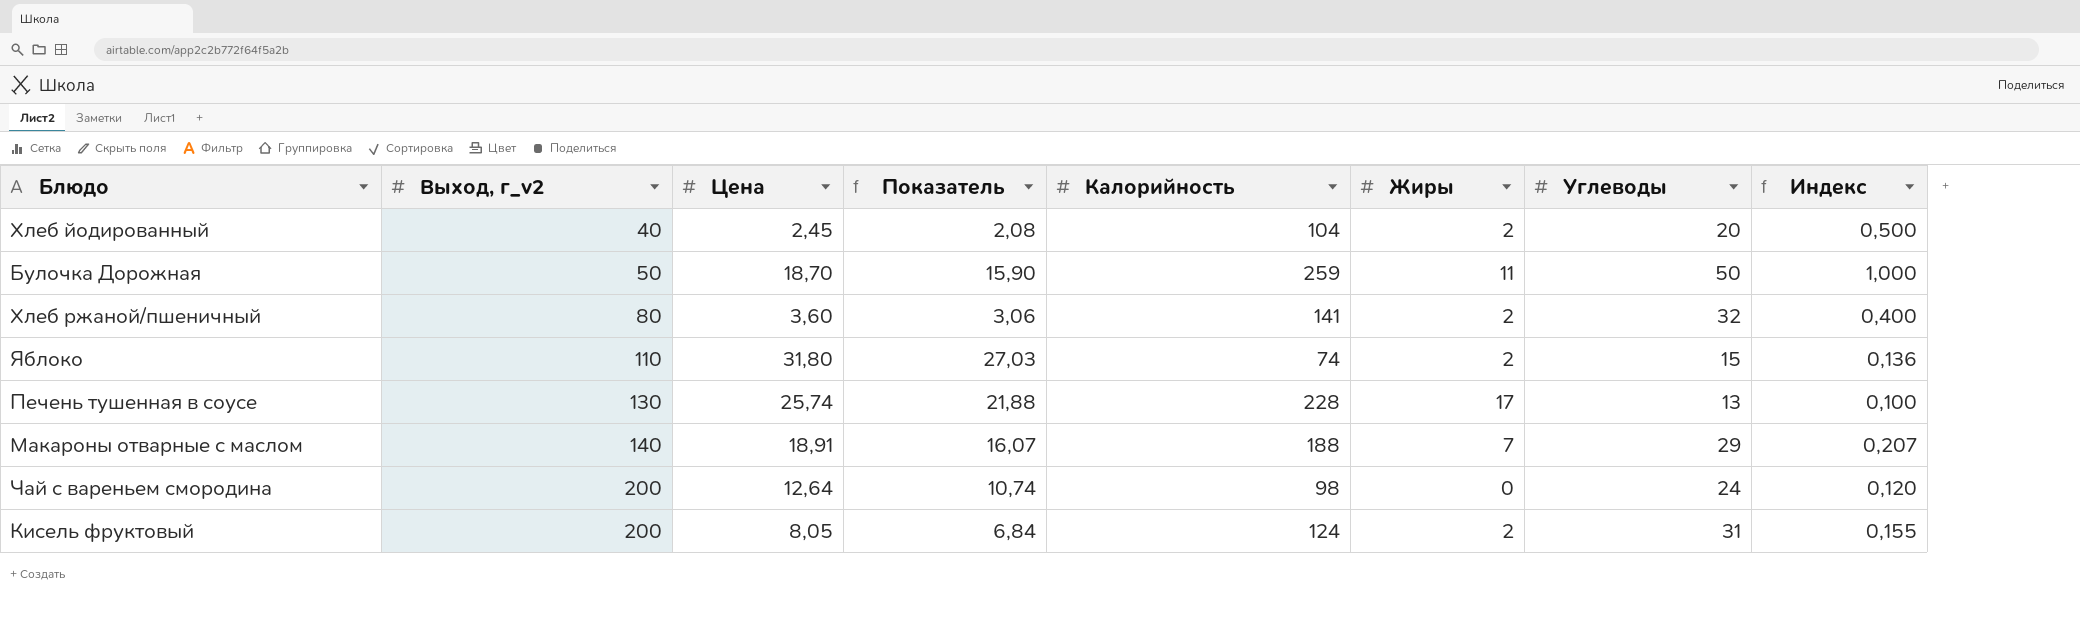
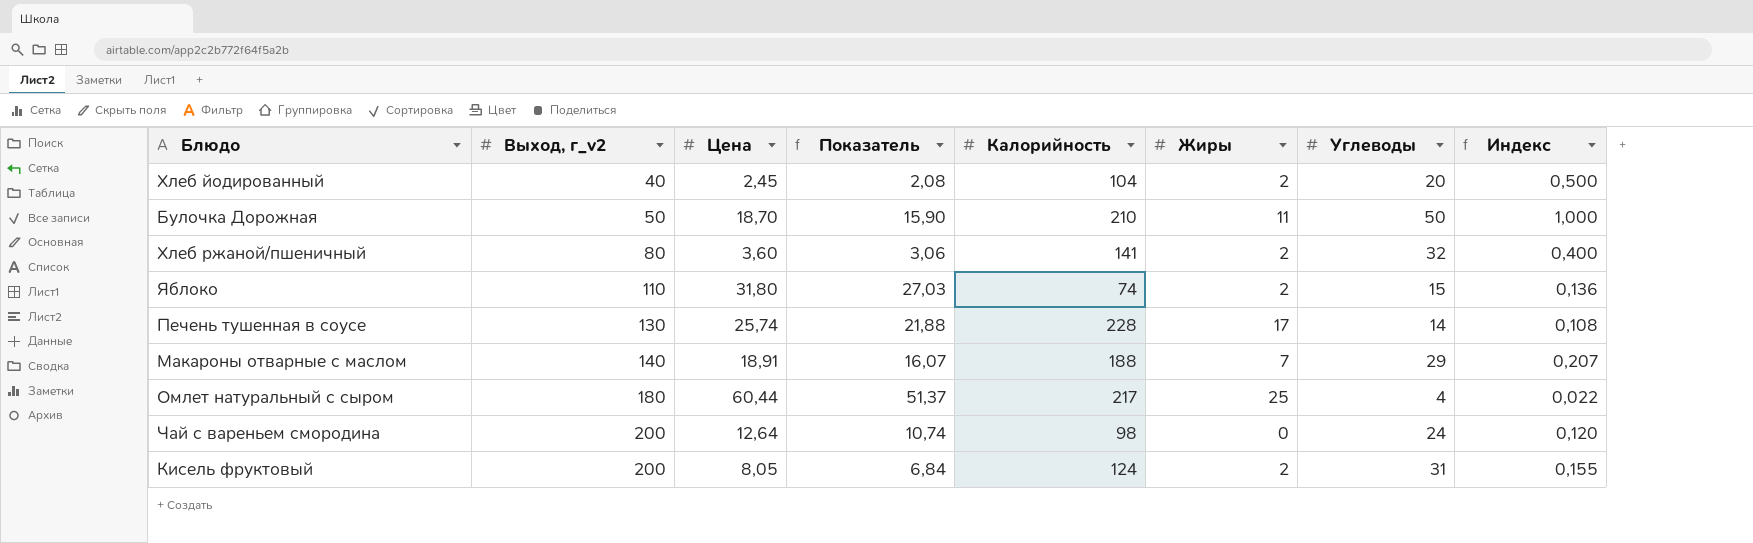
Булочка Дорожная | Калорийность: 259 -> 210
Печень тушенная в соусе | Углеводы: 13 -> 14
Печень тушенная в соусе | Индекс: 0,100 -> 0,108
row Омлет натуральный с сыром: none -> 180 | 60,44 | 51,37 | 217 | 25 | 4 | 0,022

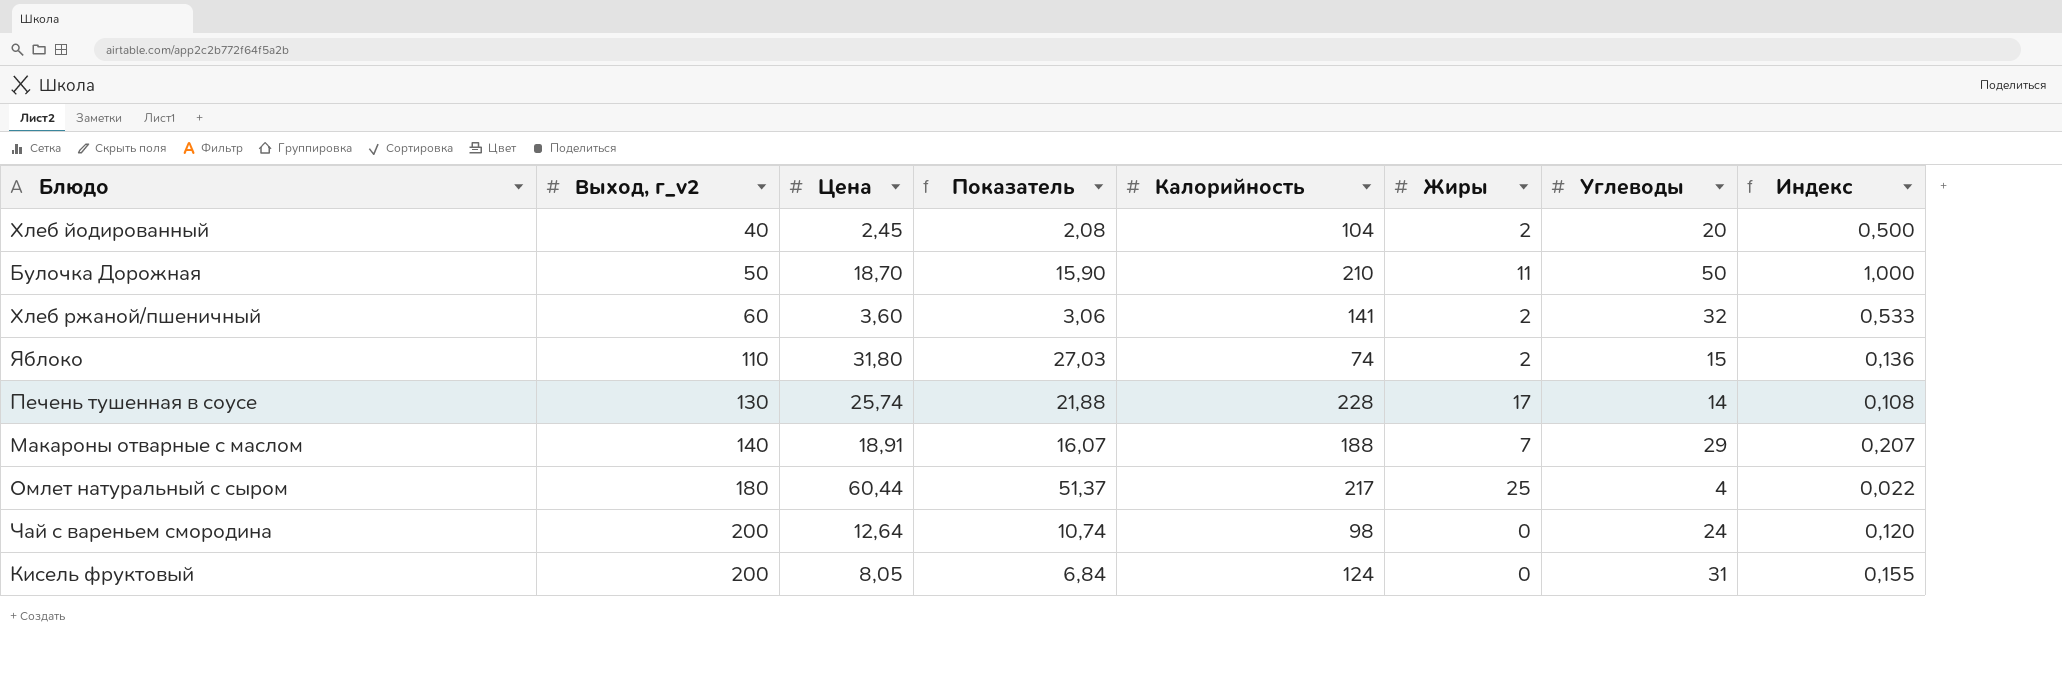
Хлеб ржаной/пшеничный | Выход, г_v2: 80 -> 60
Хлеб ржаной/пшеничный | Индекс: 0,400 -> 0,533
Кисель фруктовый | Жиры: 2 -> 0

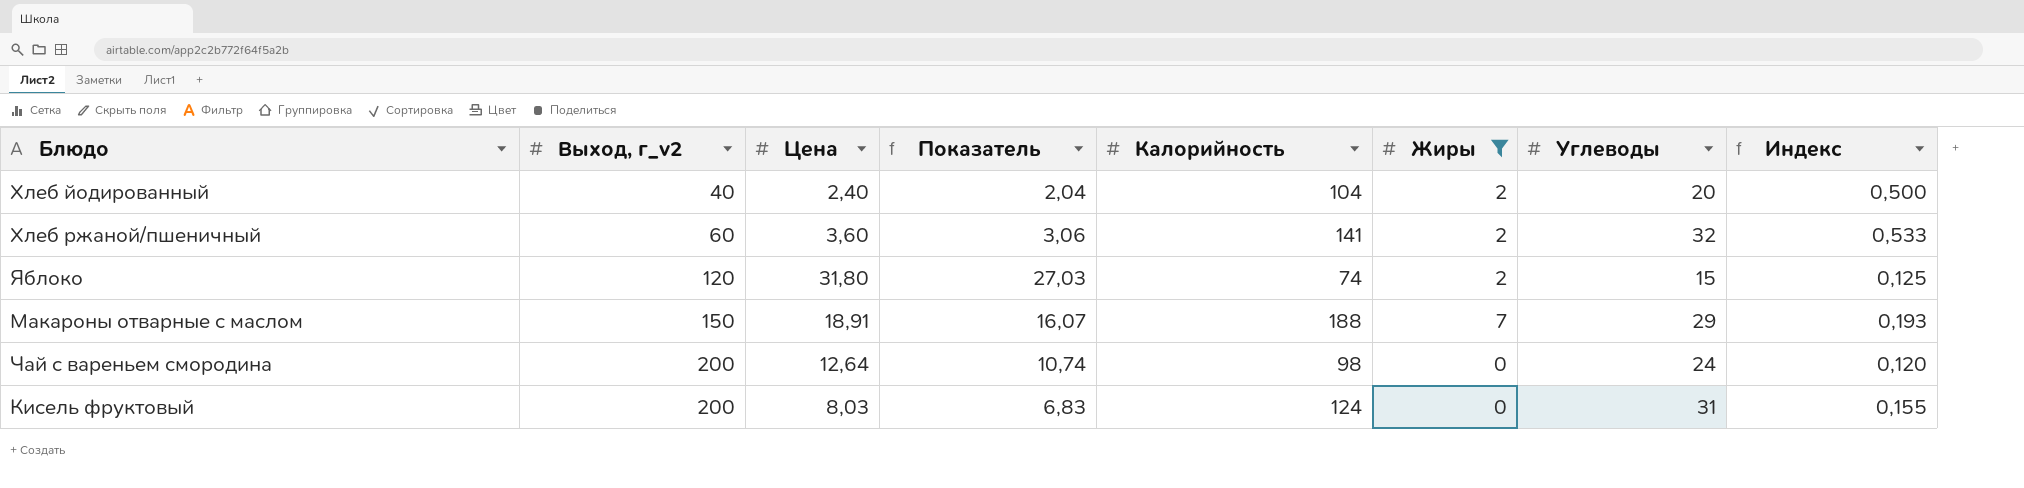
filter: none -> Жиры <= 7
Хлеб йодированный | Цена: 2,45 -> 2,40
Хлеб йодированный | Показатель: 2,08 -> 2,04
Яблоко | Выход, г_v2: 110 -> 120
Яблоко | Индекс: 0,136 -> 0,125
Макароны отварные с маслом | Выход, г_v2: 140 -> 150
Макароны отварные с маслом | Индекс: 0,207 -> 0,193
Кисель фруктовый | Цена: 8,05 -> 8,03
Кисель фруктовый | Показатель: 6,84 -> 6,83

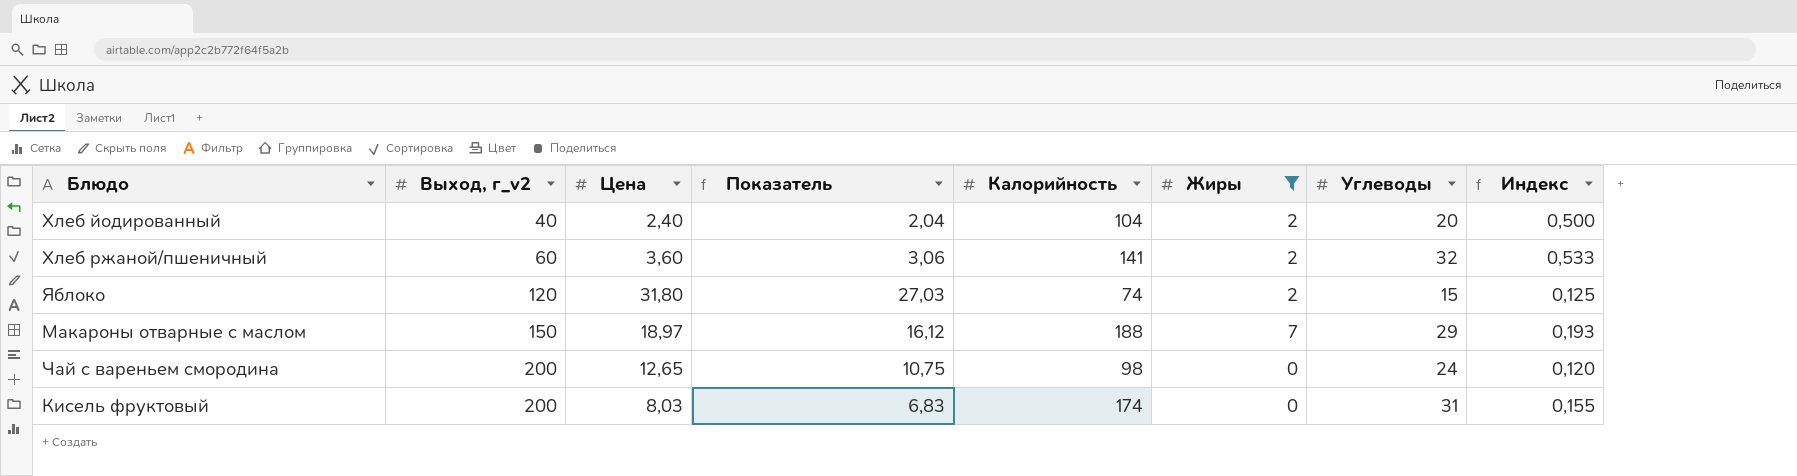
Макароны отварные с маслом | Цена: 18,91 -> 18,97
Макароны отварные с маслом | Показатель: 16,07 -> 16,12
Чай с вареньем смородина | Цена: 12,64 -> 12,65
Чай с вареньем смородина | Показатель: 10,74 -> 10,75
Кисель фруктовый | Калорийность: 124 -> 174

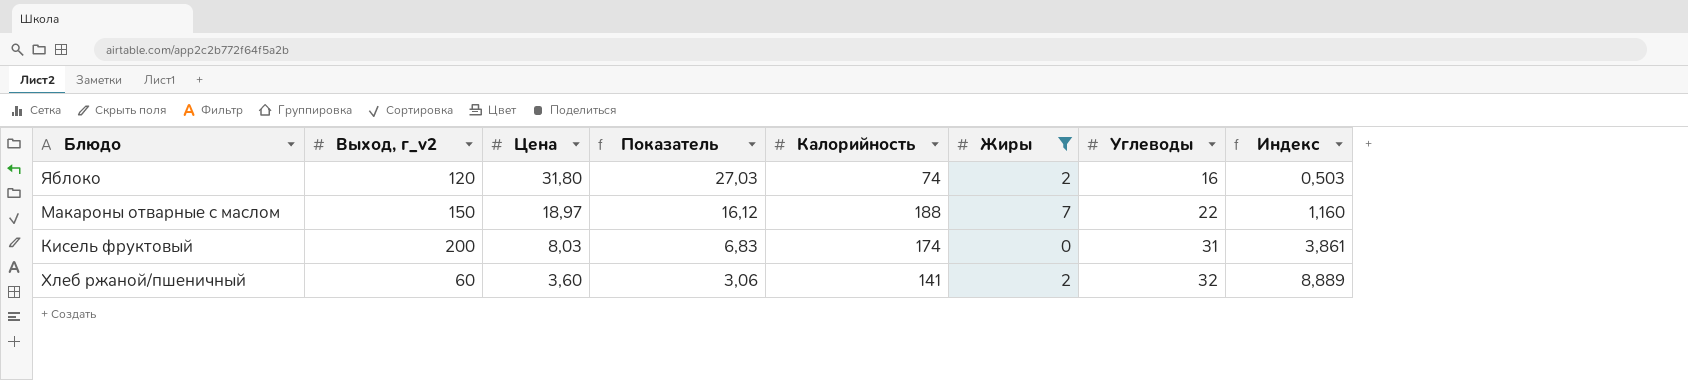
row order: Выход, г_v2 ascending -> Цена descending
column Индекс | formula: [Углеводы] / [Выход, г_v2] -> [Углеводы] / [Цена]
row Хлеб йодированный: 40 | 2,40 | 2,04 | 104 | 2 | 20 | 0,500 -> none
row Чай с вареньем смородина: 200 | 12,65 | 10,75 | 98 | 0 | 24 | 0,120 -> none
Яблоко | Углеводы: 15 -> 16
Макароны отварные с маслом | Углеводы: 29 -> 22

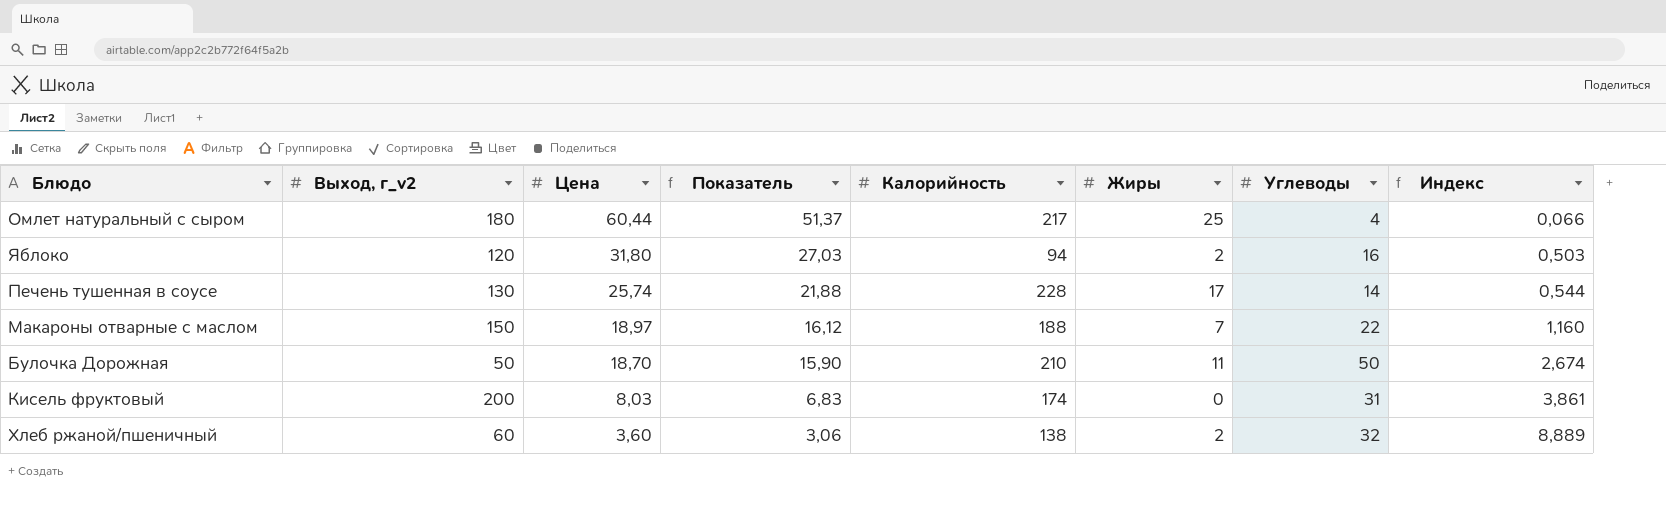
filter: Жиры <= 7 -> none
Яблоко | Калорийность: 74 -> 94
Хлеб ржаной/пшеничный | Калорийность: 141 -> 138

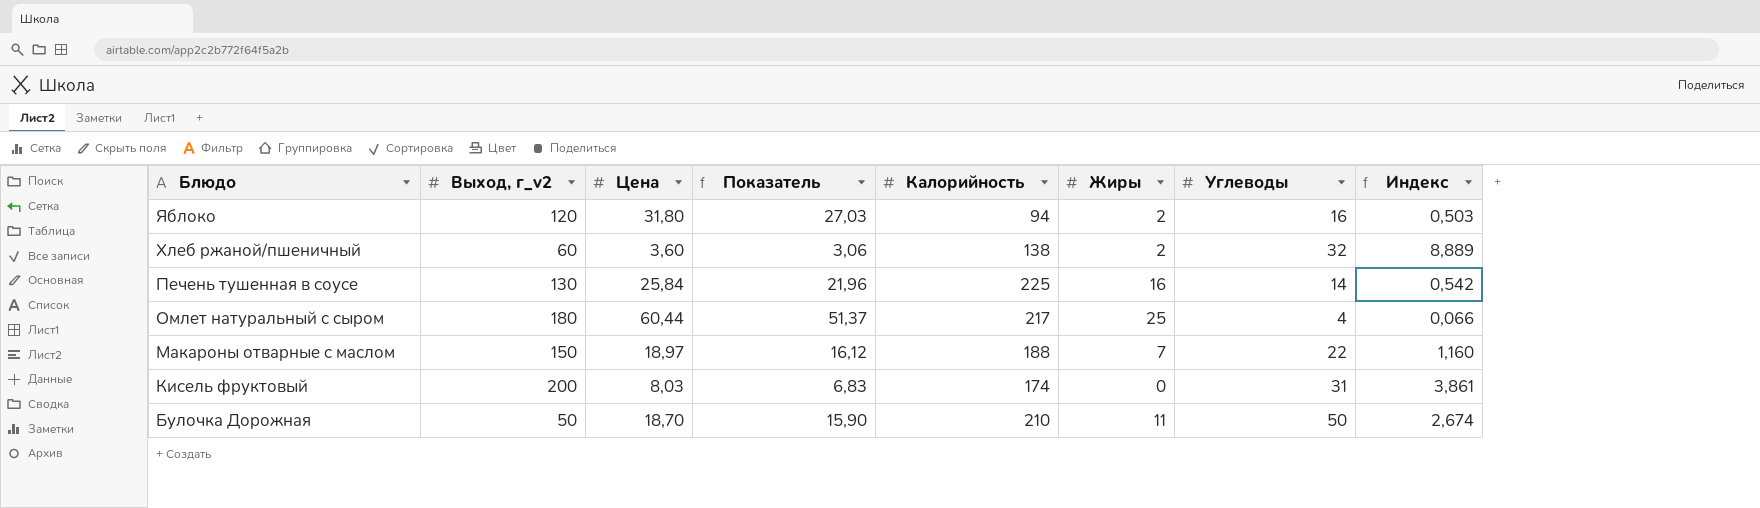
row order: Цена descending -> Блюдо descending
Печень тушенная в соусе | Цена: 25,74 -> 25,84
Печень тушенная в соусе | Показатель: 21,88 -> 21,96
Печень тушенная в соусе | Калорийность: 228 -> 225
Печень тушенная в соусе | Жиры: 17 -> 16
Печень тушенная в соусе | Индекс: 0,544 -> 0,542

